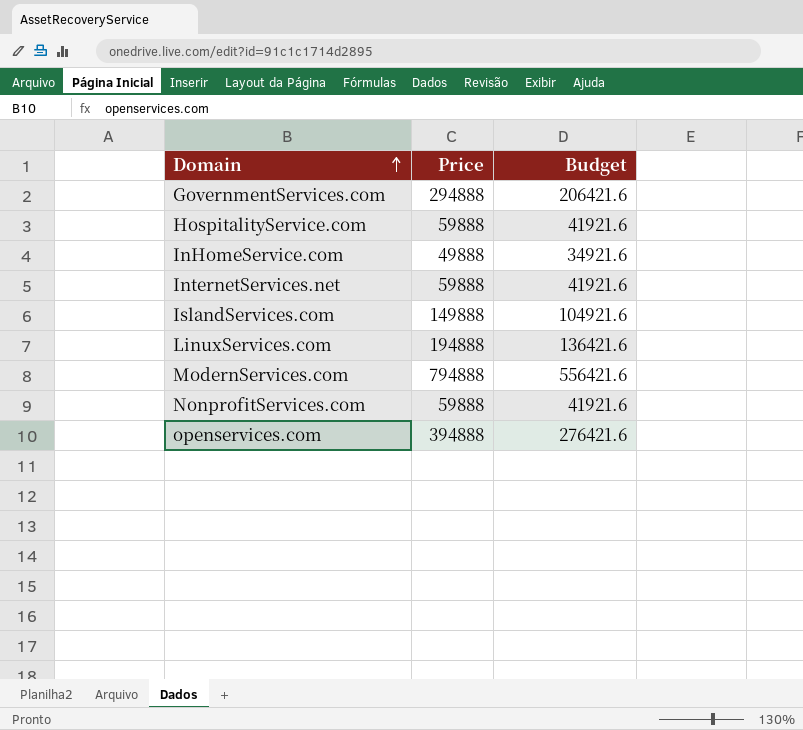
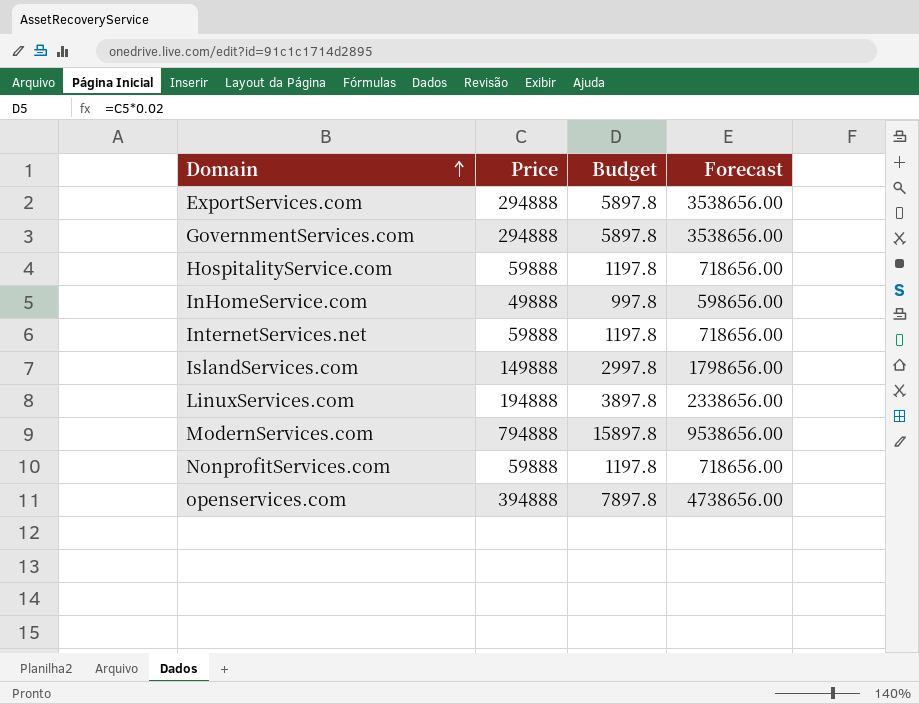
column Budget | formula: [Price] * 0.7 -> [Price] * 0.02
column Forecast | formula: none -> [Price] * 12
row ExportServices.com: none -> 294888 | 5897.8 | 3538656.00

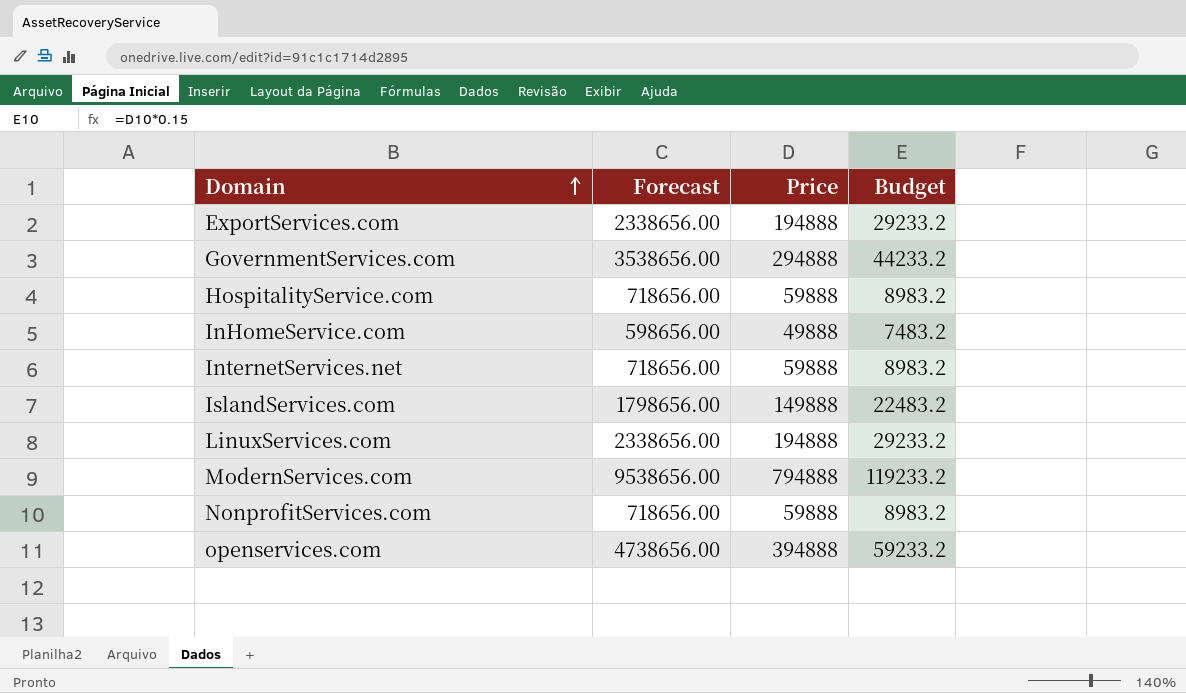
column Forecast | position: 4 -> 2
column Budget | formula: [Price] * 0.02 -> [Price] * 0.15
ExportServices.com | Forecast: 3538656.00 -> 2338656.00
ExportServices.com | Price: 294888 -> 194888

